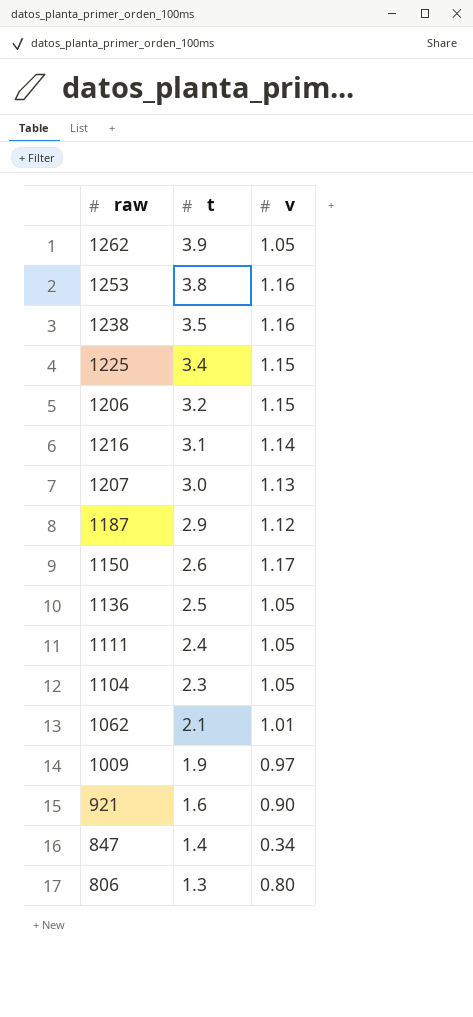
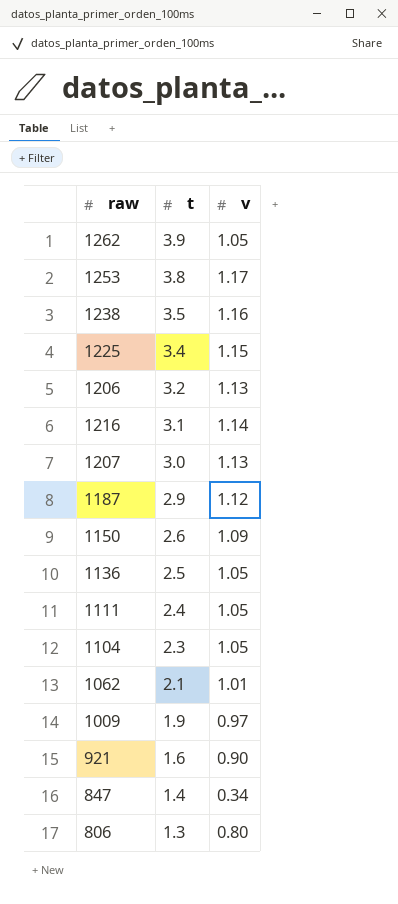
1253 | v: 1.16 -> 1.17
1206 | v: 1.15 -> 1.13
1150 | v: 1.17 -> 1.09

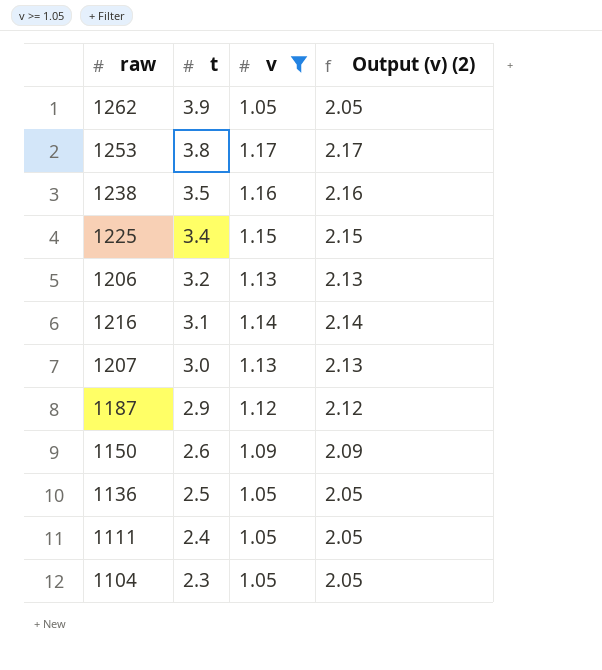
filter: none -> v >= 1.05
column Output (v) (2) | formula: none -> [v] + 1

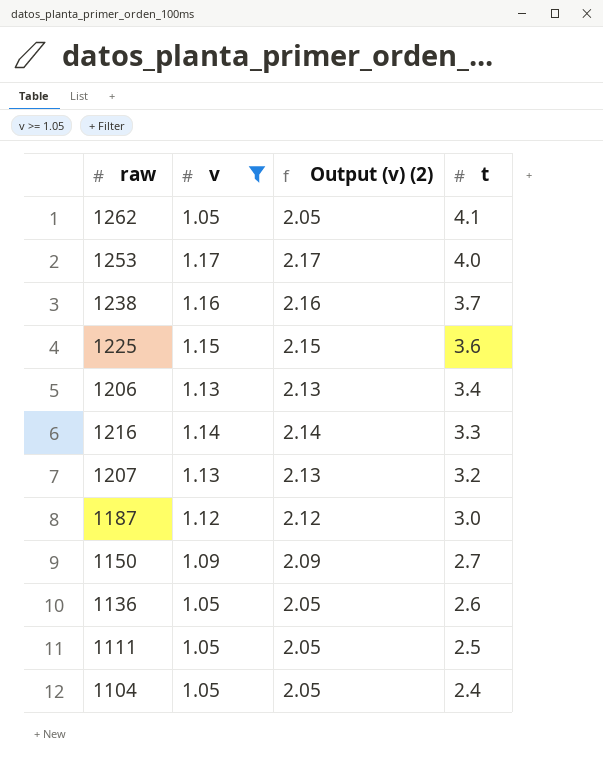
column t | position: 2 -> 4
1262 | t: 3.9 -> 4.1
1253 | t: 3.8 -> 4.0
1238 | t: 3.5 -> 3.7
1225 | t: 3.4 -> 3.6
1206 | t: 3.2 -> 3.4
1216 | t: 3.1 -> 3.3
1207 | t: 3.0 -> 3.2
1187 | t: 2.9 -> 3.0
1150 | t: 2.6 -> 2.7
1136 | t: 2.5 -> 2.6
1111 | t: 2.4 -> 2.5
1104 | t: 2.3 -> 2.4

